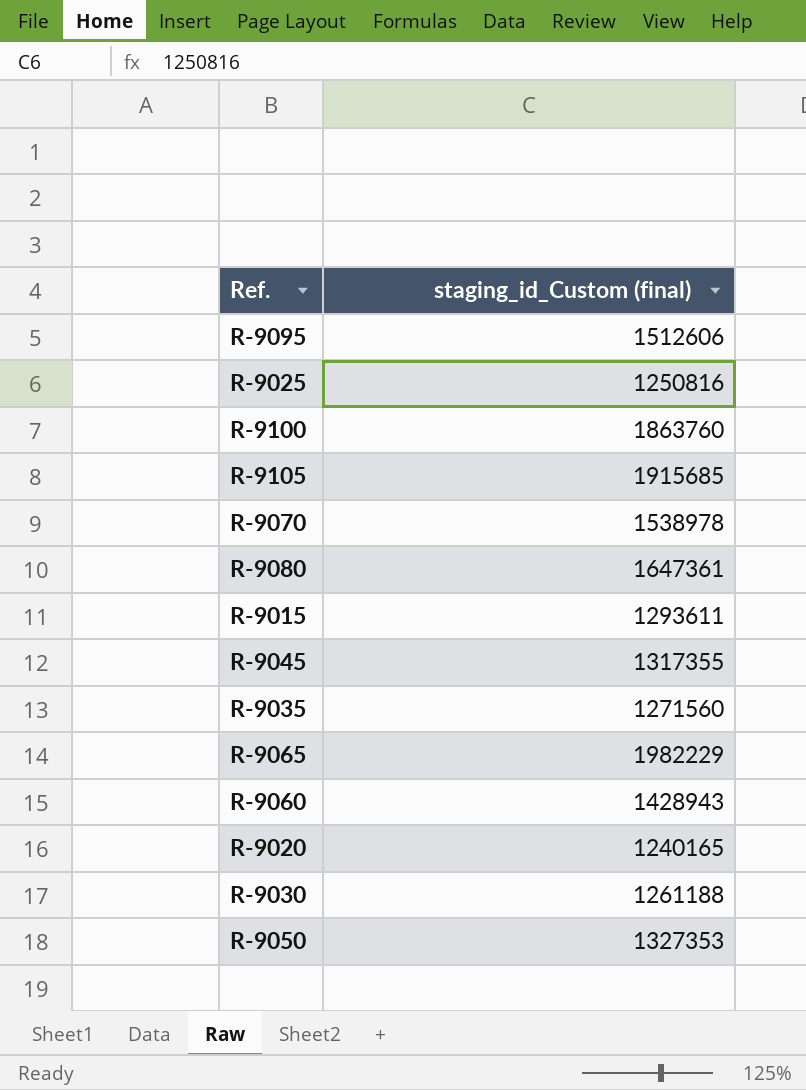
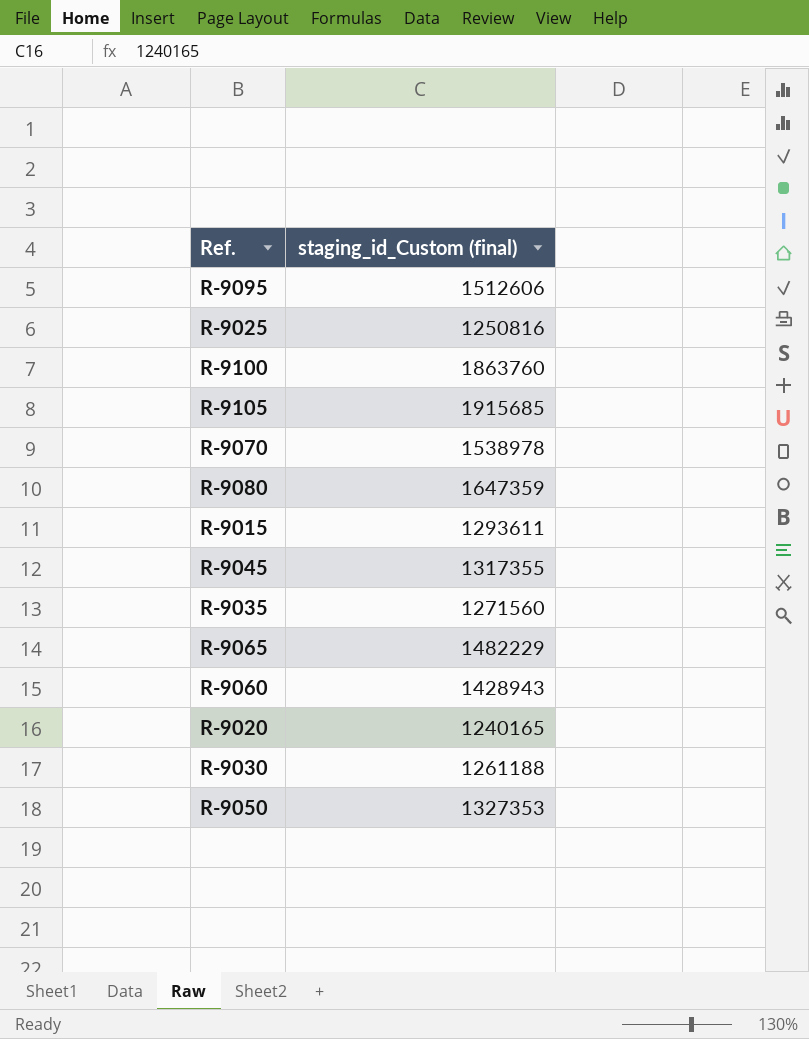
R-9080 | staging_id_Custom (final): 1647361 -> 1647359
R-9065 | staging_id_Custom (final): 1982229 -> 1482229

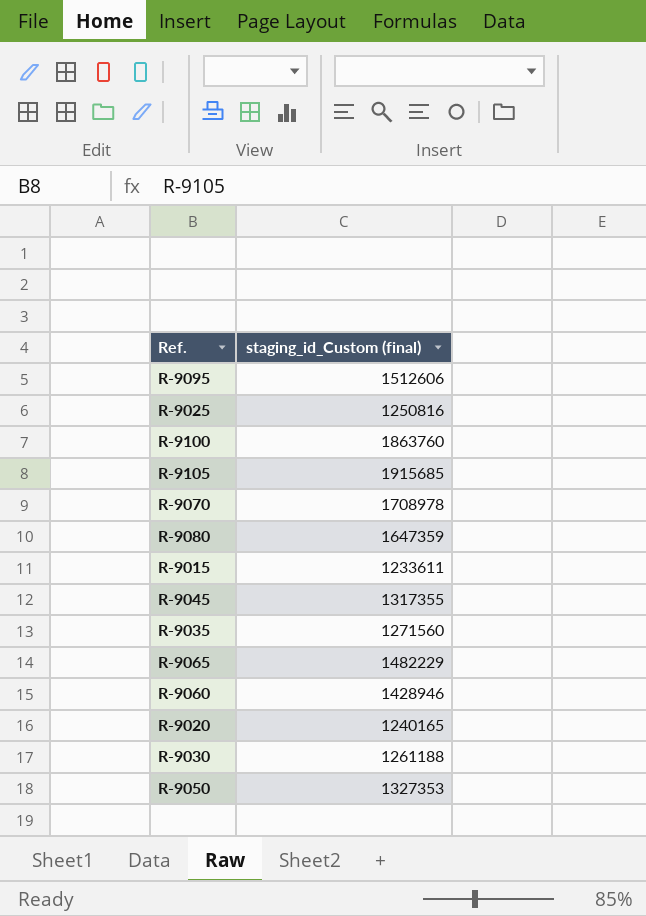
R-9070 | staging_id_Custom (final): 1538978 -> 1708978
R-9015 | staging_id_Custom (final): 1293611 -> 1233611
R-9060 | staging_id_Custom (final): 1428943 -> 1428946

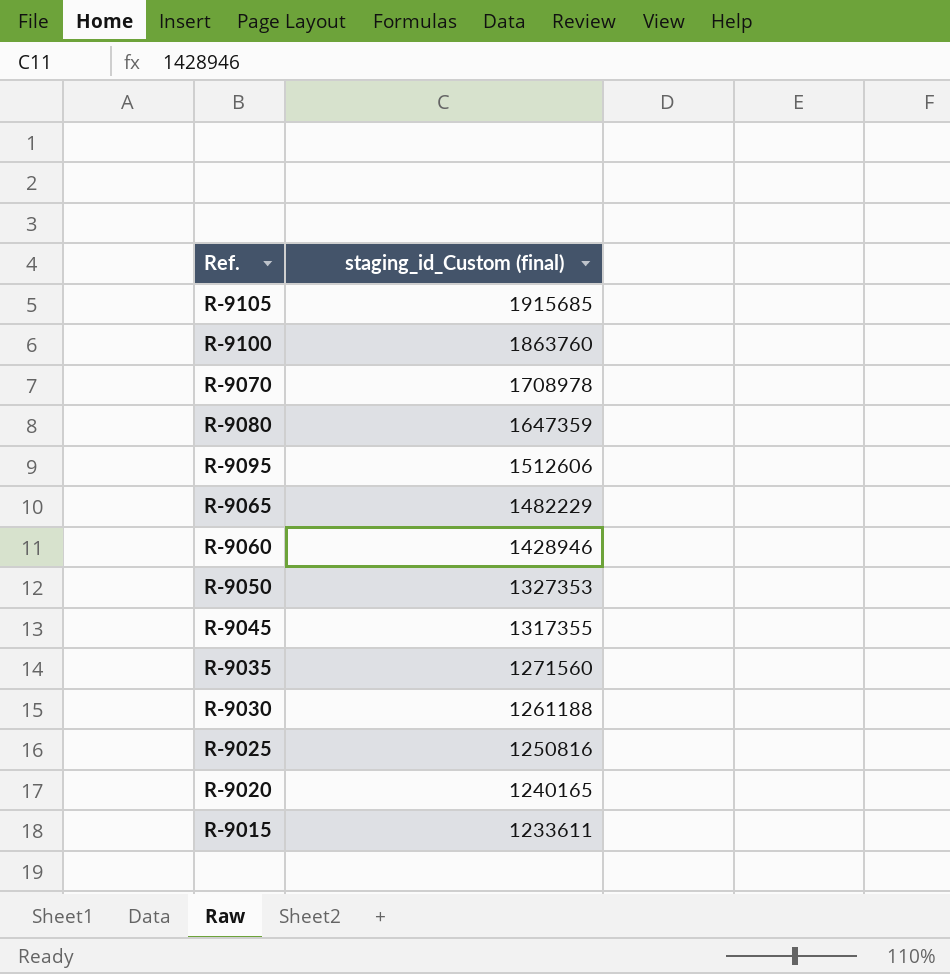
row order: none -> staging_id_Custom (final) descending

